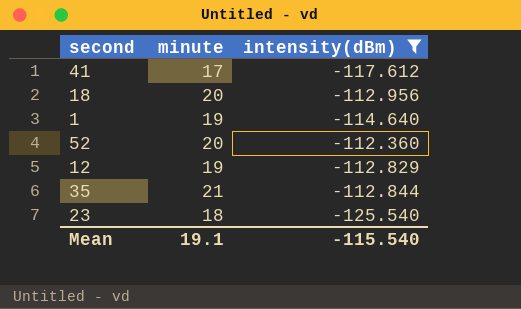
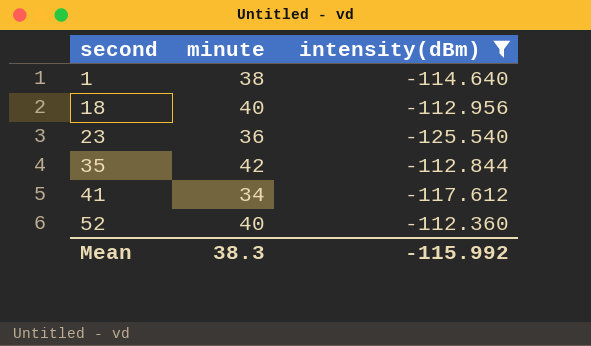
row order: none -> second ascending
row 12: 19 | -112.829 -> none
1 | minute: 19 -> 38
18 | minute: 20 -> 40
23 | minute: 18 -> 36
35 | minute: 21 -> 42
41 | minute: 17 -> 34
52 | minute: 20 -> 40
Mean | minute: 19.1 -> 38.3
Mean | intensity(dBm): -115.540 -> -115.992

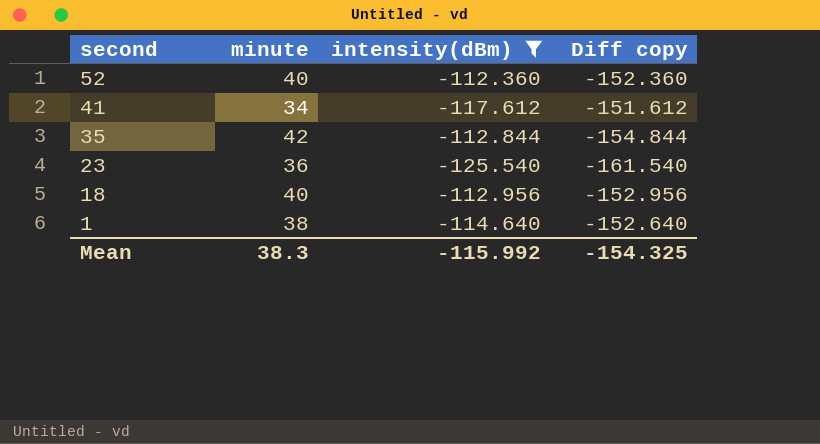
row order: second ascending -> second descending
column Diff copy | formula: none -> [intensity(dBm)] - [minute]

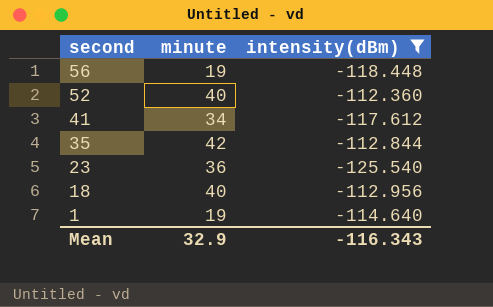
column Diff copy | formula: [intensity(dBm)] - [minute] -> none
row 56: none -> 19 | -118.448
1 | minute: 38 -> 19
Mean | minute: 38.3 -> 32.9
Mean | intensity(dBm): -115.992 -> -116.343

